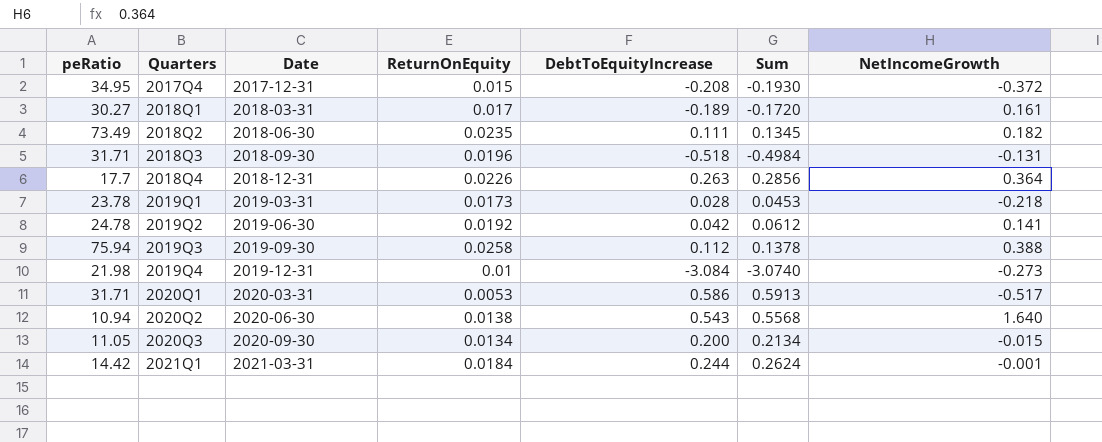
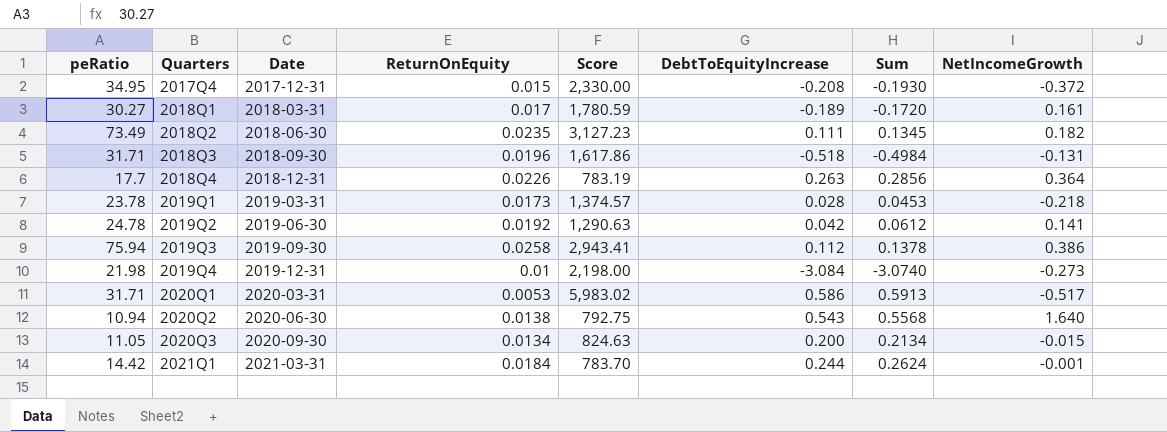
column Score | formula: none -> [peRatio] / [ReturnOnEquity]
2019Q3 | NetIncomeGrowth: 0.388 -> 0.386

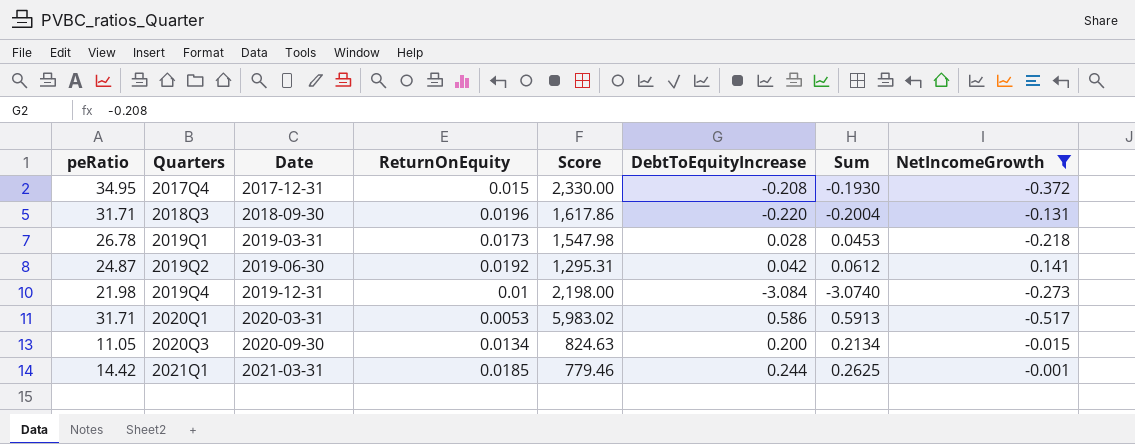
filter: none -> NetIncomeGrowth <= 0.141
2018Q3 | DebtToEquityIncrease: -0.518 -> -0.220
2018Q3 | Sum: -0.4984 -> -0.2004
2019Q1 | peRatio: 23.78 -> 26.78
2019Q1 | Score: 1,374.57 -> 1,547.98
2019Q2 | peRatio: 24.78 -> 24.87
2019Q2 | Score: 1,290.63 -> 1,295.31
2021Q1 | ReturnOnEquity: 0.0184 -> 0.0185
2021Q1 | Score: 783.70 -> 779.46
2021Q1 | Sum: 0.2624 -> 0.2625

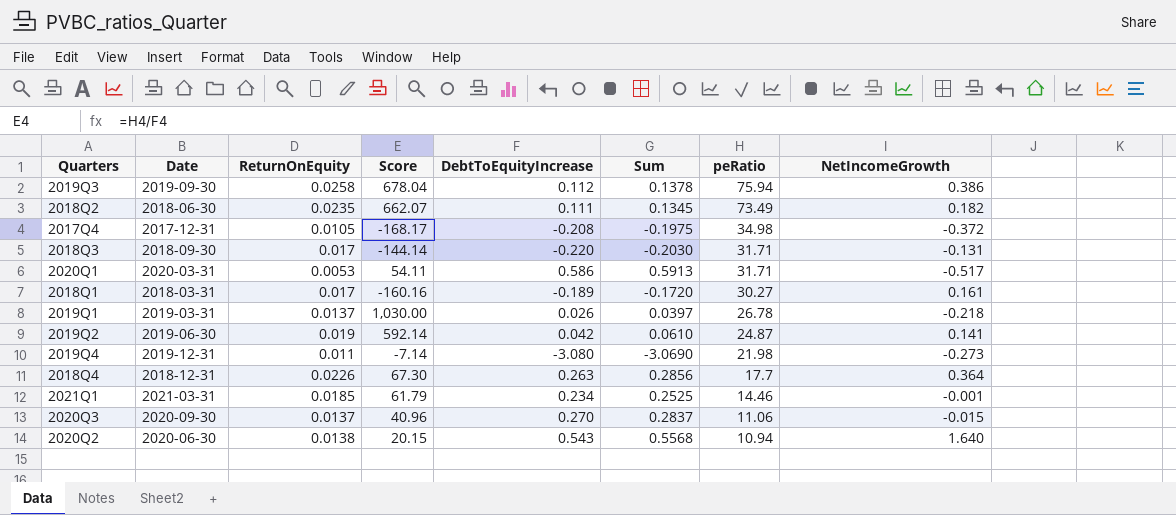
filter: NetIncomeGrowth <= 0.141 -> none
row order: Quarters ascending -> peRatio descending
column Score | formula: [peRatio] / [ReturnOnEquity] -> [peRatio] / [DebtToEquityIncrease]
column peRatio | position: 1 -> 7
2017Q4 | ReturnOnEquity: 0.015 -> 0.0105
2017Q4 | Sum: -0.1930 -> -0.1975
2017Q4 | peRatio: 34.95 -> 34.98
2018Q3 | ReturnOnEquity: 0.0196 -> 0.017
2018Q3 | Sum: -0.2004 -> -0.2030
2019Q1 | ReturnOnEquity: 0.0173 -> 0.0137
2019Q1 | DebtToEquityIncrease: 0.028 -> 0.026
2019Q1 | Sum: 0.0453 -> 0.0397
2019Q2 | ReturnOnEquity: 0.0192 -> 0.019
2019Q2 | Sum: 0.0612 -> 0.0610
2019Q4 | ReturnOnEquity: 0.01 -> 0.011
2019Q4 | DebtToEquityIncrease: -3.084 -> -3.080
2019Q4 | Sum: -3.0740 -> -3.0690
2021Q1 | DebtToEquityIncrease: 0.244 -> 0.234
2021Q1 | Sum: 0.2625 -> 0.2525
2021Q1 | peRatio: 14.42 -> 14.46
2020Q3 | ReturnOnEquity: 0.0134 -> 0.0137
2020Q3 | DebtToEquityIncrease: 0.200 -> 0.270
2020Q3 | Sum: 0.2134 -> 0.2837
2020Q3 | peRatio: 11.05 -> 11.06

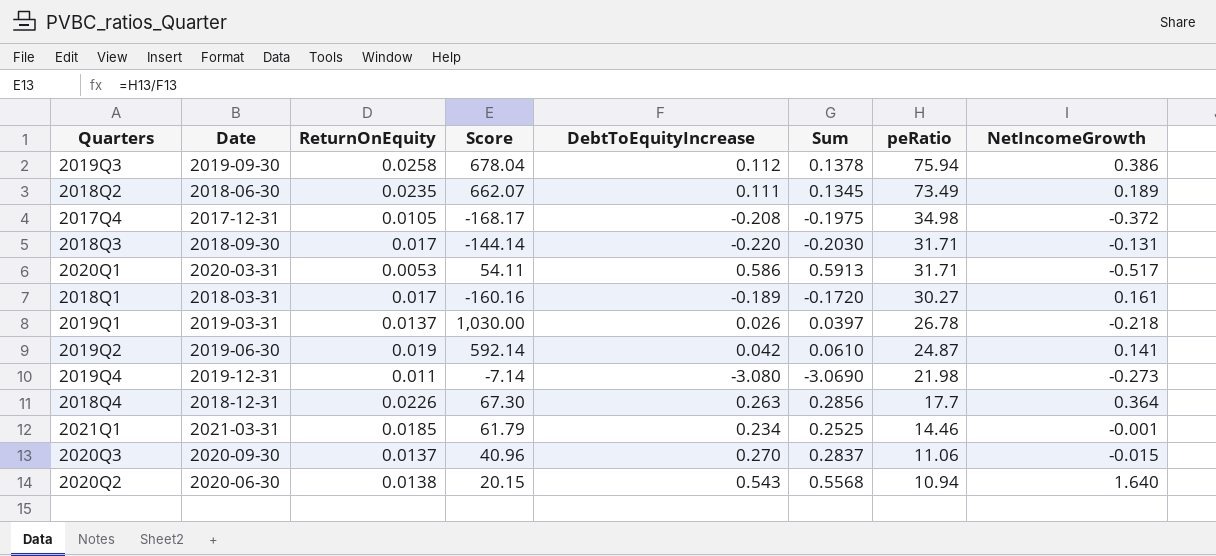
2018Q2 | NetIncomeGrowth: 0.182 -> 0.189

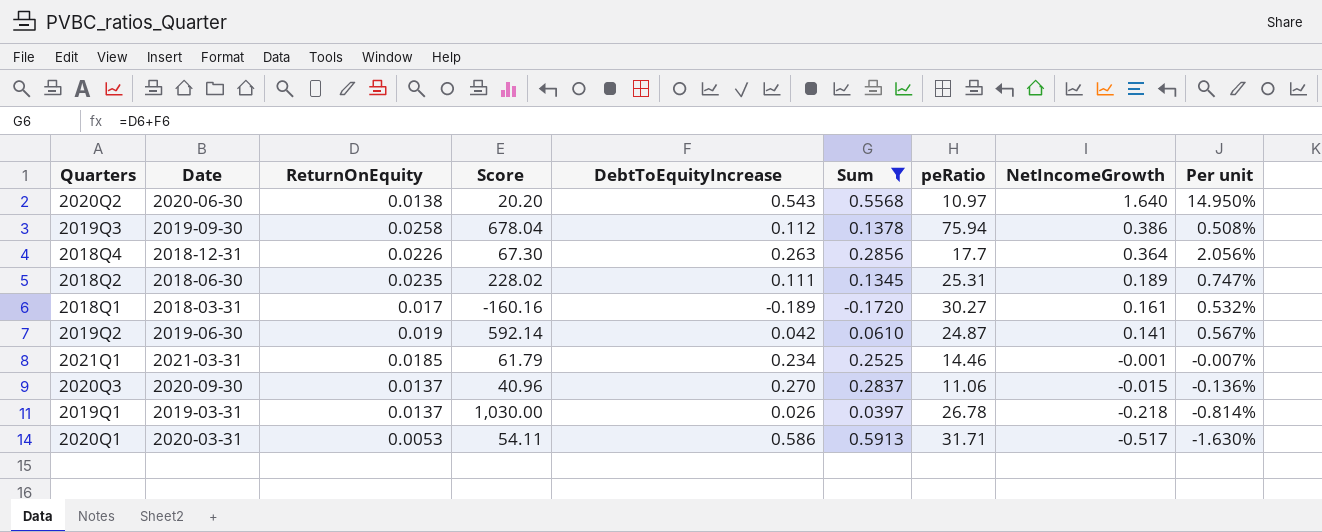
filter: none -> Sum >= -0.1720
row order: peRatio descending -> NetIncomeGrowth descending
column Per unit | formula: none -> [NetIncomeGrowth] / [peRatio]
2020Q2 | Score: 20.15 -> 20.20
2020Q2 | peRatio: 10.94 -> 10.97
2018Q2 | Score: 662.07 -> 228.02
2018Q2 | peRatio: 73.49 -> 25.31

